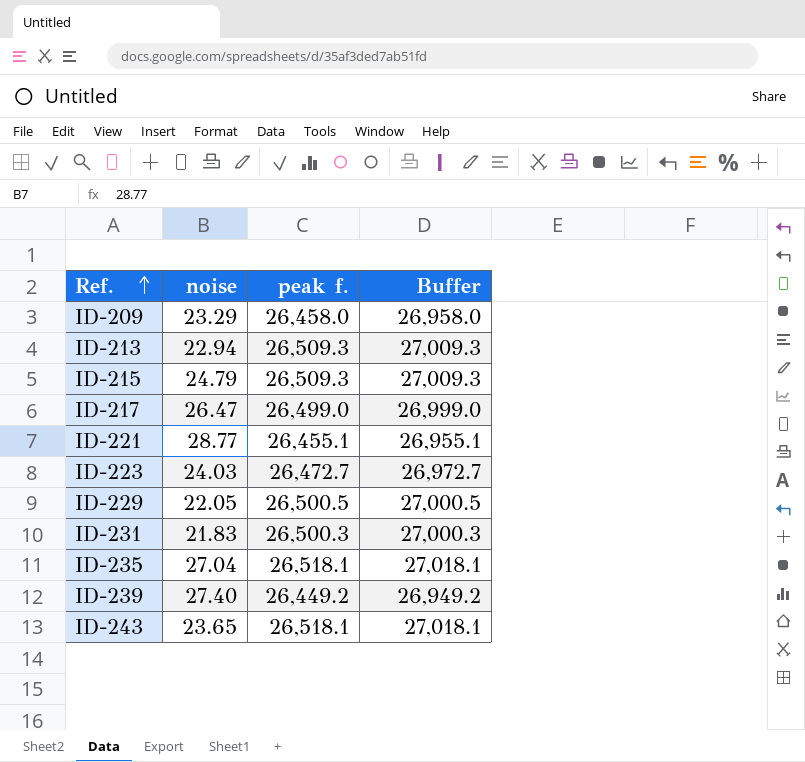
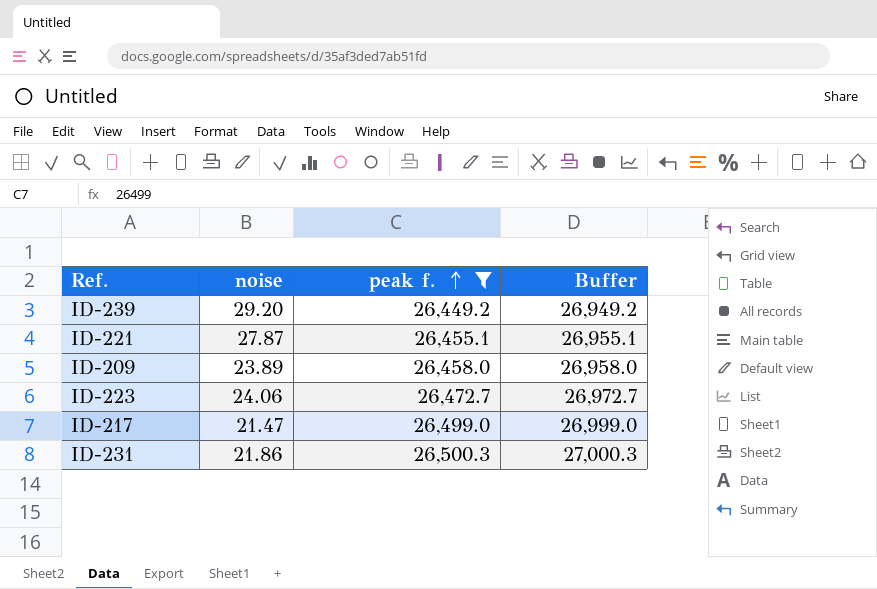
filter: none -> peak f. <= 26,500.3
row order: Ref. ascending -> peak f. ascending
ID-239 | noise: 27.40 -> 29.20
ID-221 | noise: 28.77 -> 27.87
ID-209 | noise: 23.29 -> 23.89
ID-223 | noise: 24.03 -> 24.06
ID-217 | noise: 26.47 -> 21.47
ID-231 | noise: 21.83 -> 21.86

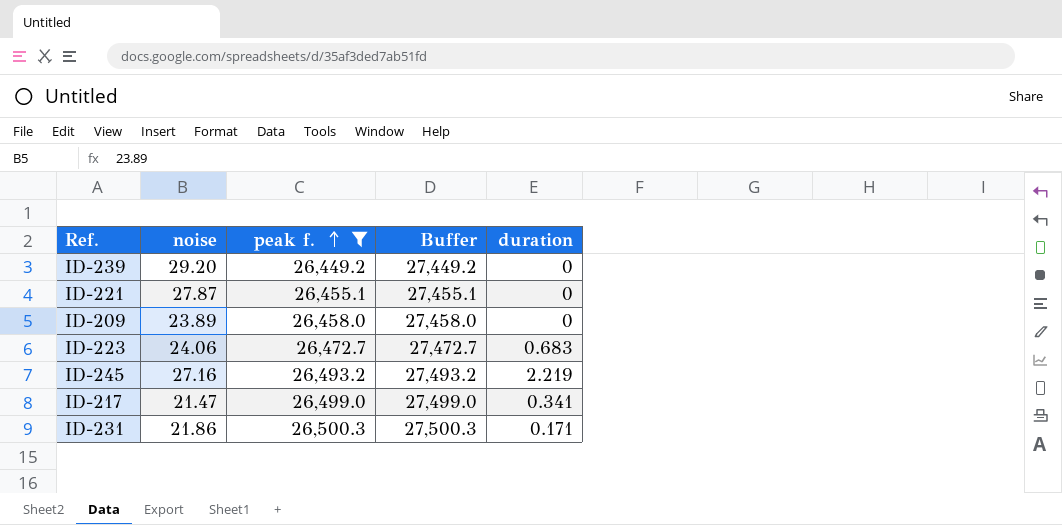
column Buffer | formula: [peak f.] + 500 -> [peak f.] + 1000
column duration | position: none -> 5
row ID-245: none -> 27.16 | 26,493.2 | 27,493.2 | 2.219

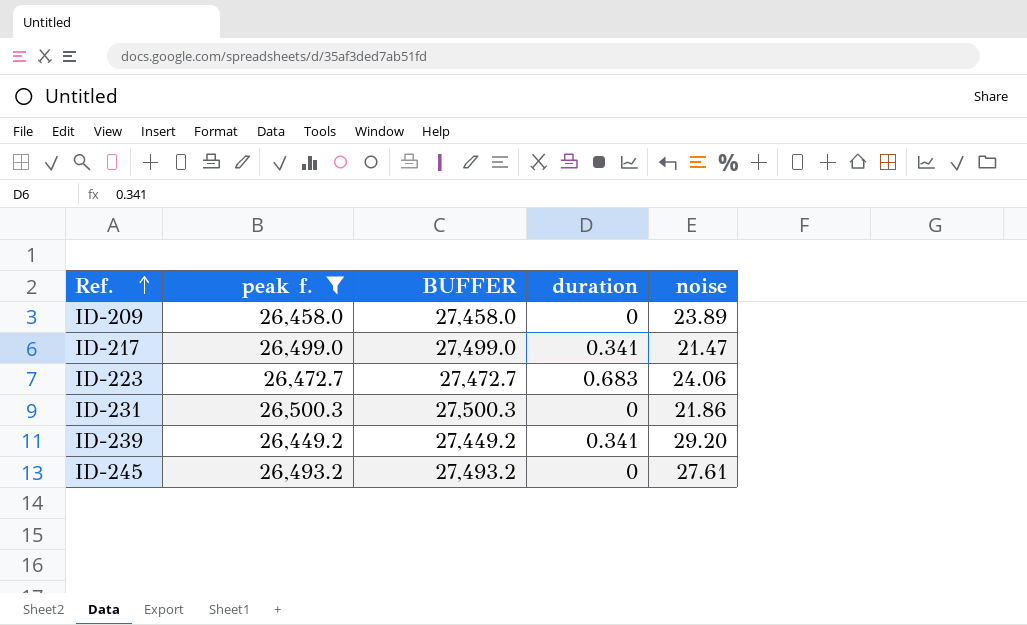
row order: peak f. ascending -> Ref. ascending
column name: Buffer -> BUFFER
column noise | position: 2 -> 5
row ID-221: 27.87 | 26,455.1 | 27,455.1 | 0 -> none
ID-231 | duration: 0.171 -> 0
ID-239 | duration: 0 -> 0.341
ID-245 | duration: 2.219 -> 0
ID-245 | noise: 27.16 -> 27.61

